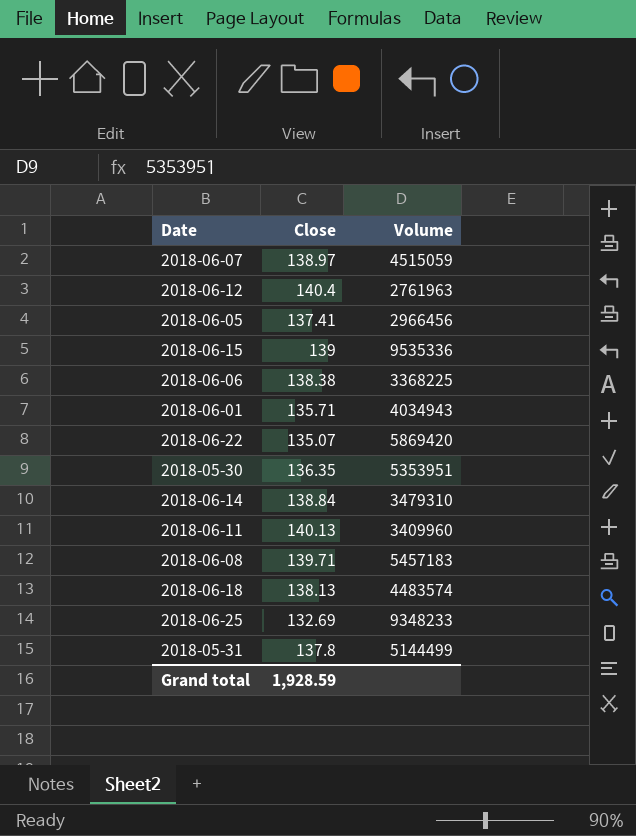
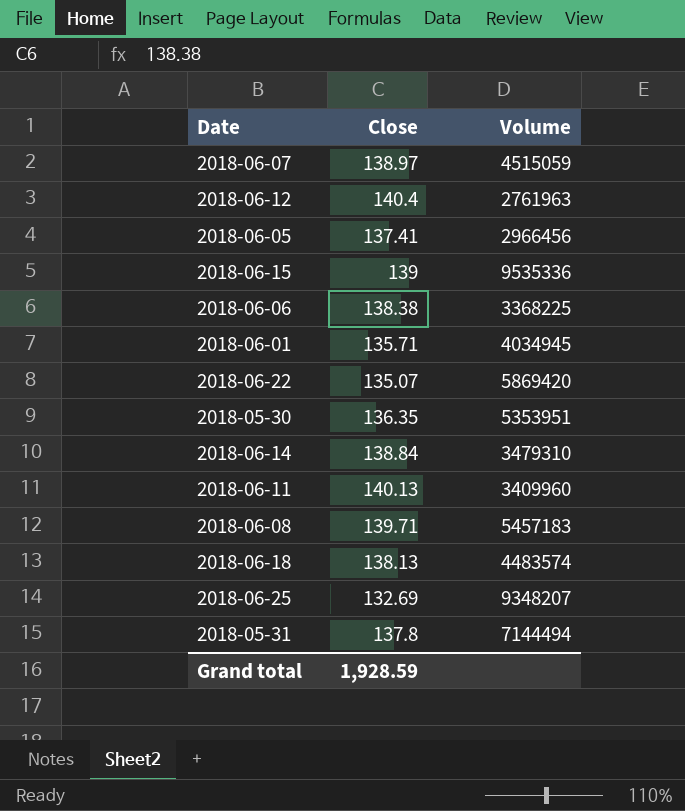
2018-06-01 | Volume: 4034943 -> 4034945
2018-06-25 | Volume: 9348233 -> 9348207
2018-05-31 | Volume: 5144499 -> 7144494

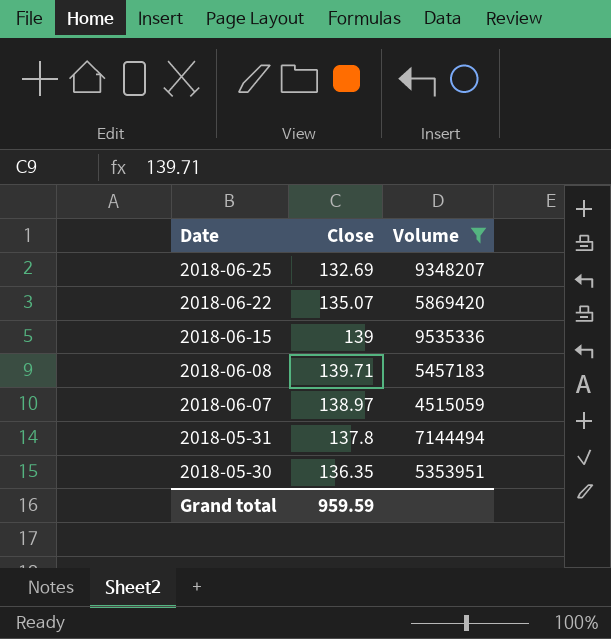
filter: none -> Volume >= 4515059
row order: none -> Date descending
Grand total | Close: 1,928.59 -> 959.59

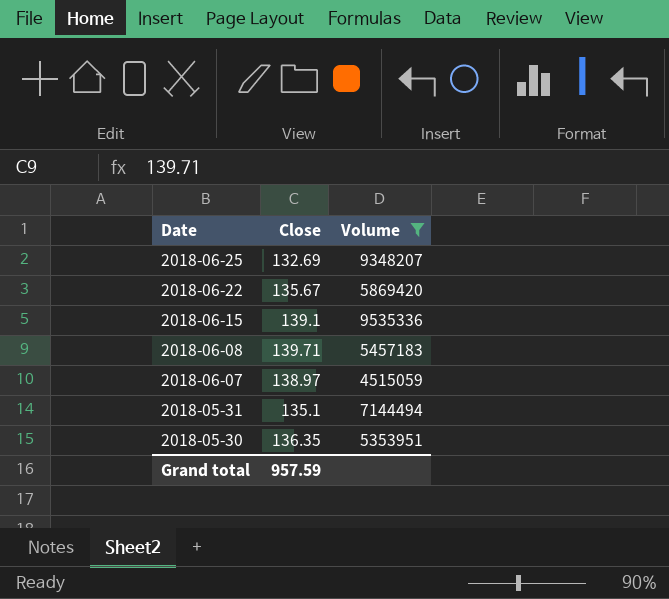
2018-06-22 | Close: 135.07 -> 135.67
2018-06-15 | Close: 139 -> 139.1
2018-05-31 | Close: 137.8 -> 135.1
Grand total | Close: 959.59 -> 957.59

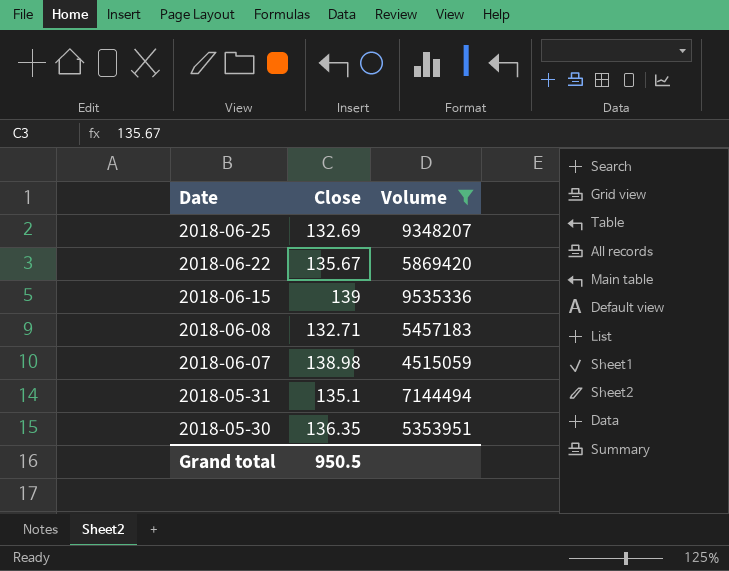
2018-06-15 | Close: 139.1 -> 139
2018-06-08 | Close: 139.71 -> 132.71
2018-06-07 | Close: 138.97 -> 138.98
Grand total | Close: 957.59 -> 950.5

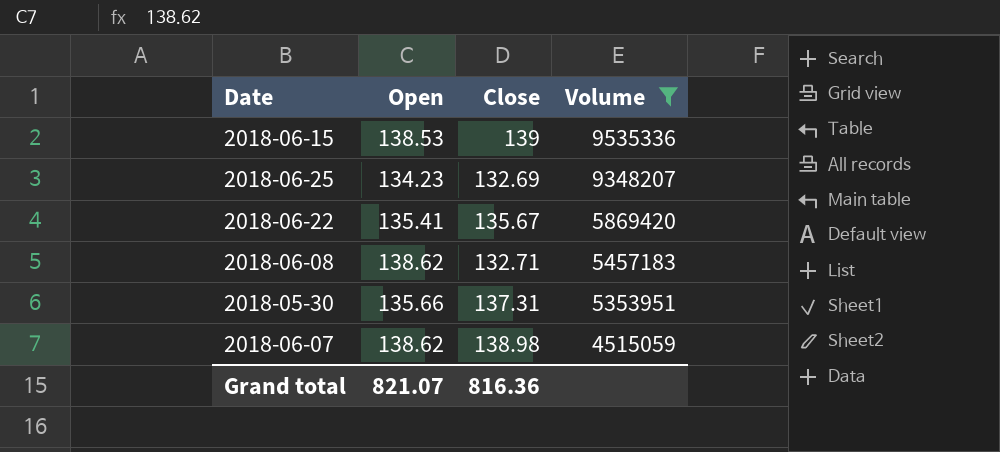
row order: Date descending -> Volume descending
column Open | position: none -> 2
row 2018-05-31: 135.1 | 7144494 -> none
2018-05-30 | Close: 136.35 -> 137.31
Grand total | Close: 950.5 -> 816.36

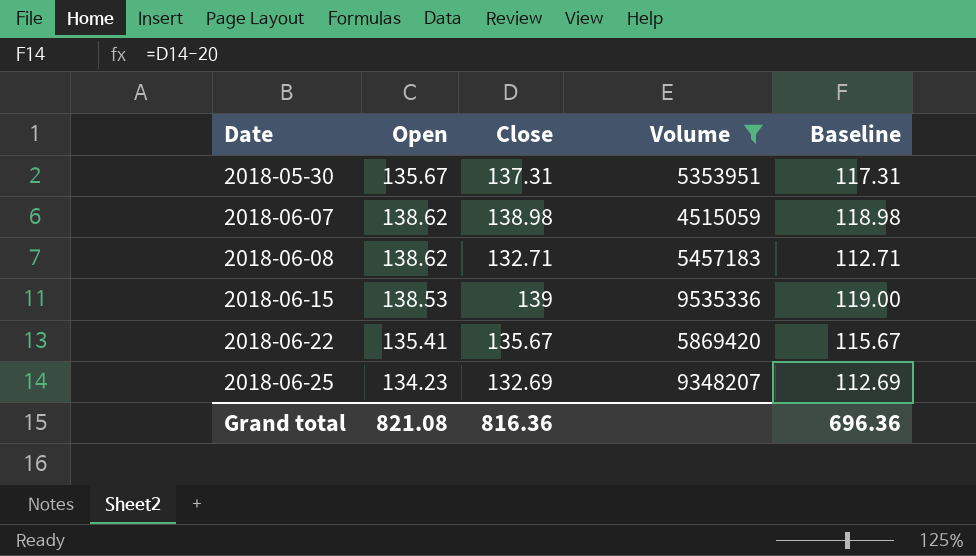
row order: Volume descending -> Date ascending
column Baseline | formula: none -> [Close] - 20
2018-05-30 | Open: 135.66 -> 135.67
Grand total | Open: 821.07 -> 821.08

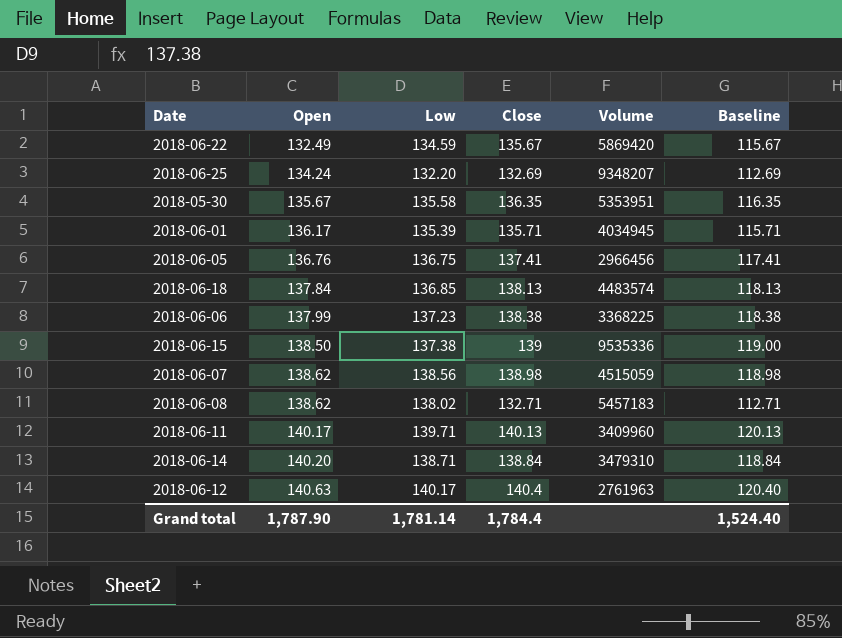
filter: Volume >= 4515059 -> none
row order: Date ascending -> Open ascending
column Low | position: none -> 3
2018-06-22 | Open: 135.41 -> 132.49
2018-06-25 | Open: 134.23 -> 134.24
2018-05-30 | Close: 137.31 -> 136.35
2018-05-30 | Baseline: 117.31 -> 116.35
2018-06-15 | Open: 138.53 -> 138.50
Grand total | Open: 821.08 -> 1,787.90
Grand total | Close: 816.36 -> 1,784.4
Grand total | Baseline: 696.36 -> 1,524.40

